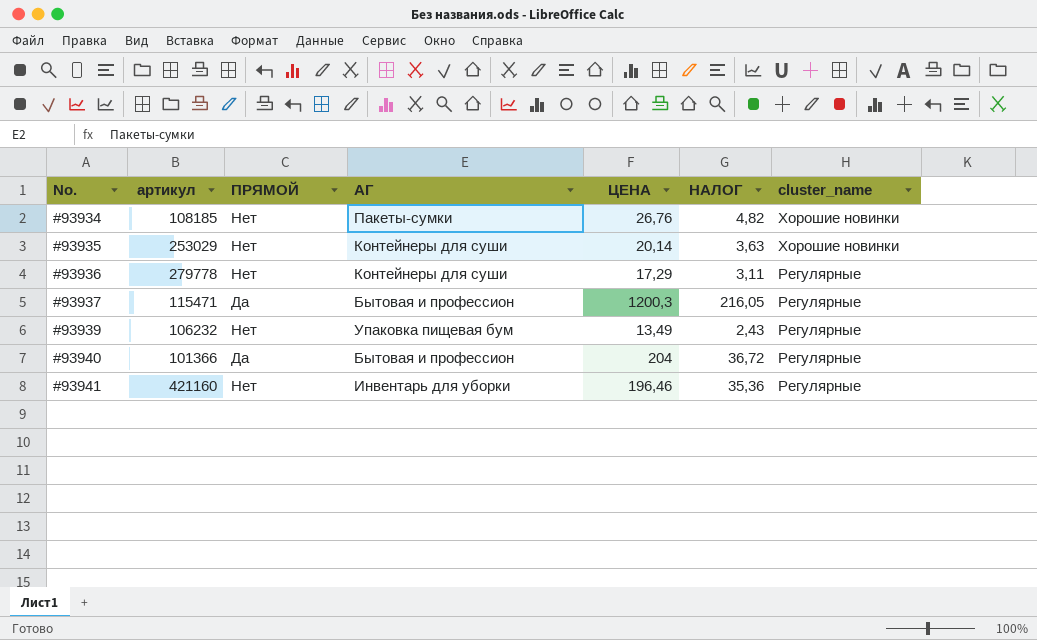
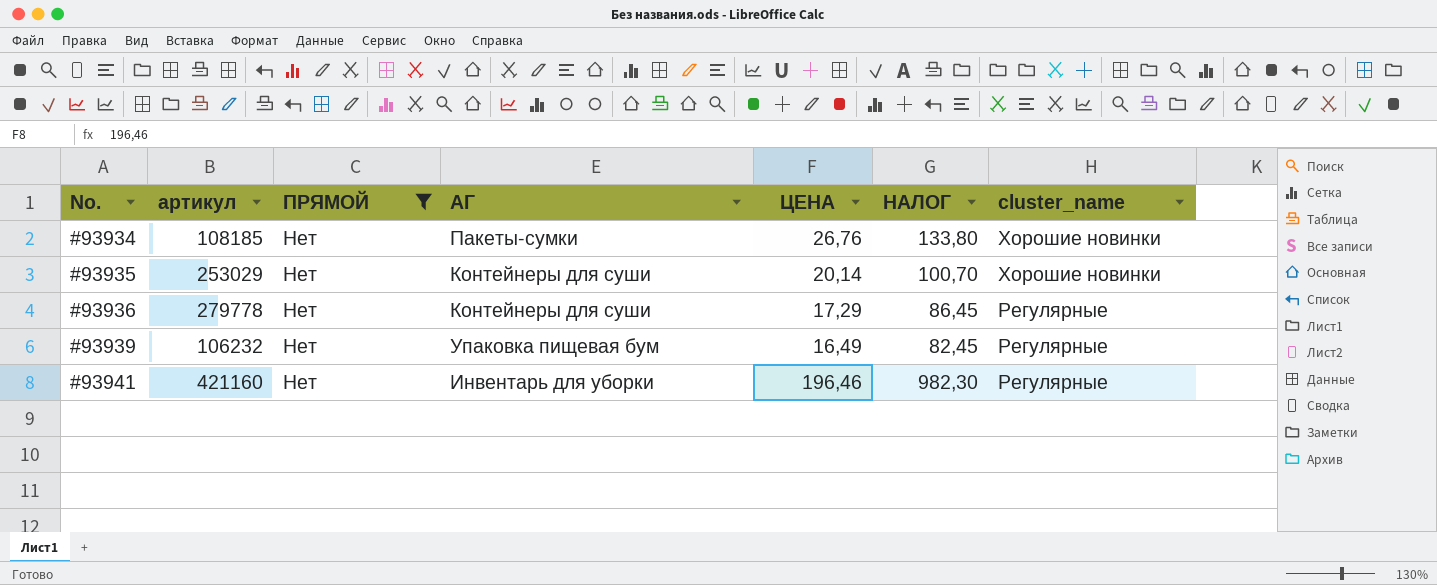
filter: none -> ПРЯМОЙ = Нет
column НАЛОГ | formula: [ЦЕНА] * 0,18 -> [ЦЕНА] * 5
#93939 | ЦЕНА: 13,49 -> 16,49

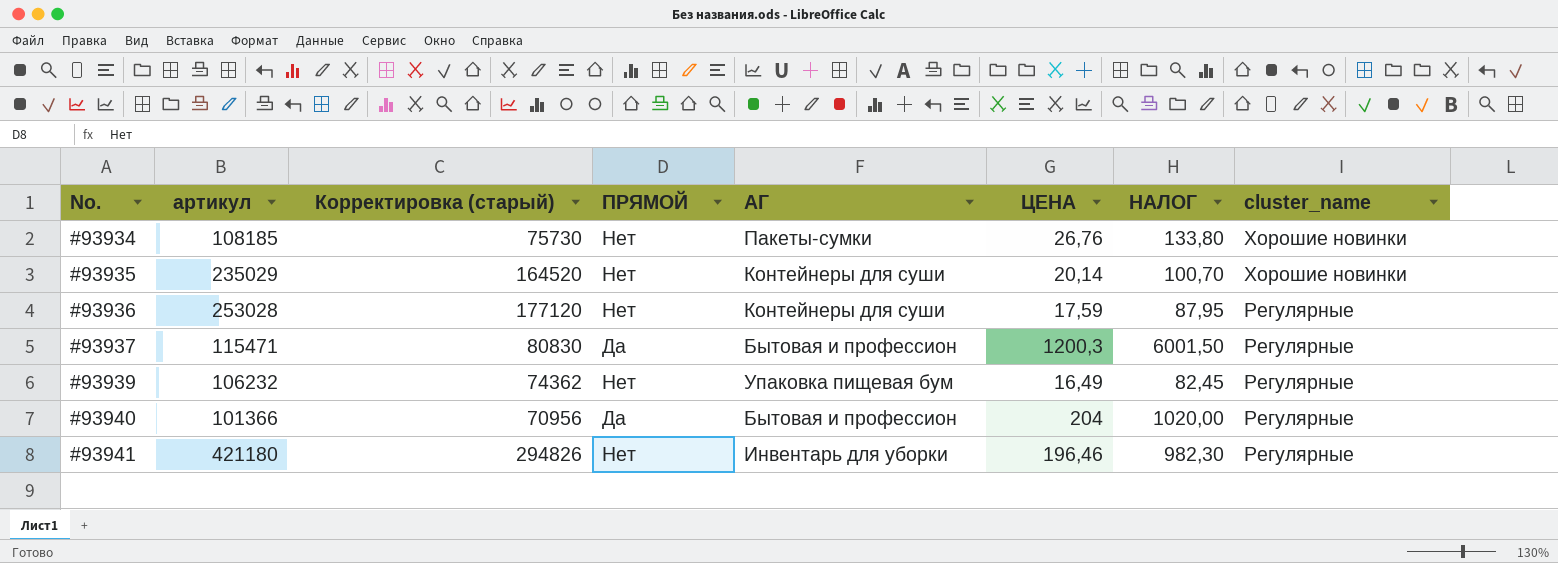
filter: ПРЯМОЙ = Нет -> none
column Корректировка (старый) | formula: none -> [артикул] * 0,7
#93935 | артикул: 253029 -> 235029
#93936 | артикул: 279778 -> 253028
#93936 | ЦЕНА: 17,29 -> 17,59
#93936 | НАЛОГ: 86,45 -> 87,95
#93941 | артикул: 421160 -> 421180

